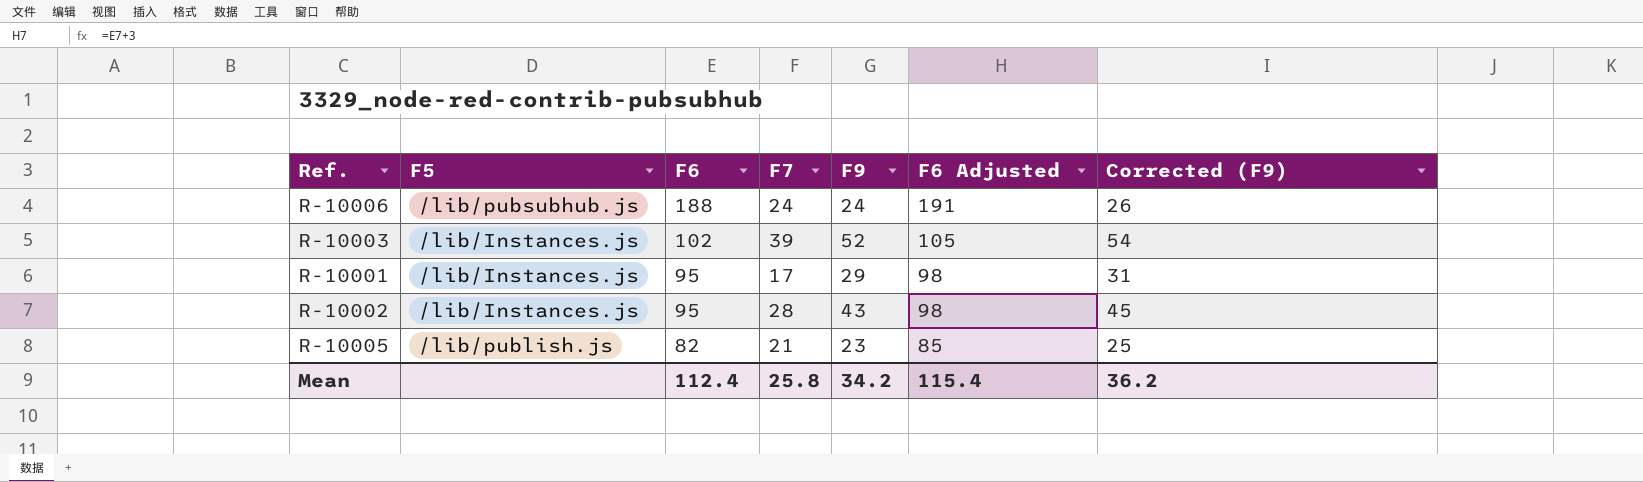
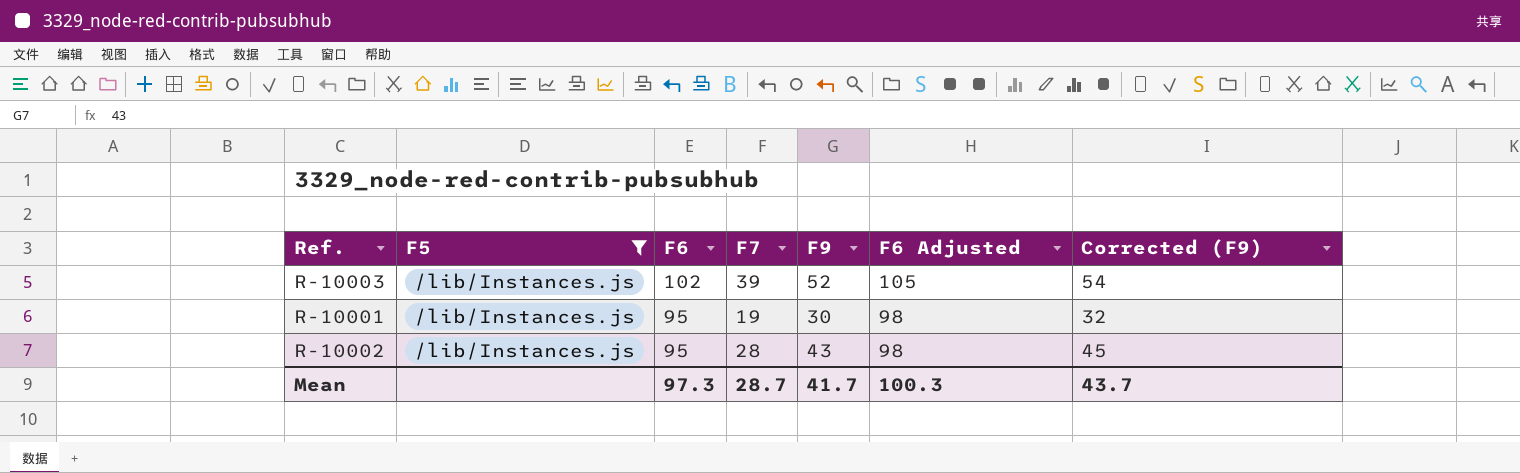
filter: none -> F5 = /lib/Instances.js
R-10001 | F7: 17 -> 19
R-10001 | F9: 29 -> 30
R-10001 | Corrected (F9): 31 -> 32
Mean | F6: 112.4 -> 97.3
Mean | F7: 25.8 -> 28.7
Mean | F9: 34.2 -> 41.7
Mean | F6 Adjusted: 115.4 -> 100.3
Mean | Corrected (F9): 36.2 -> 43.7

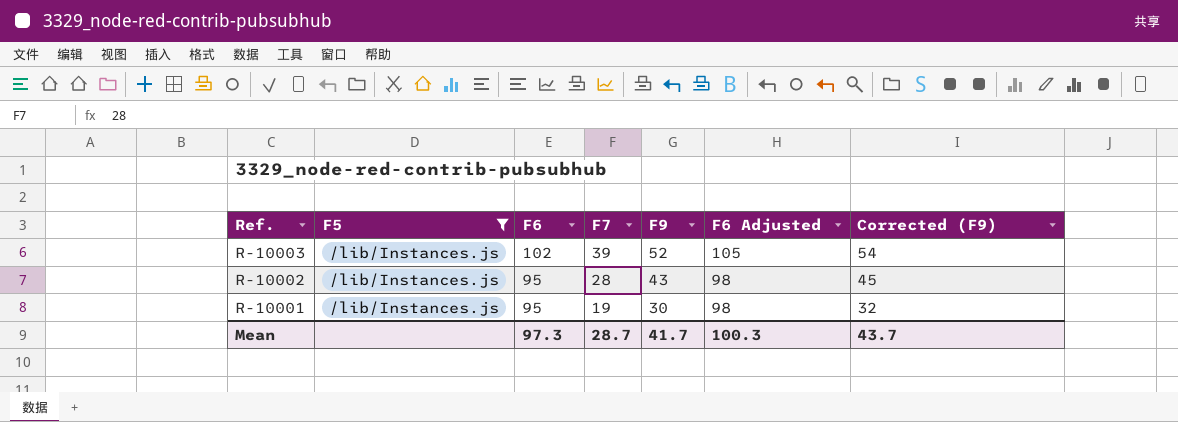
row order: F6 descending -> Ref. descending

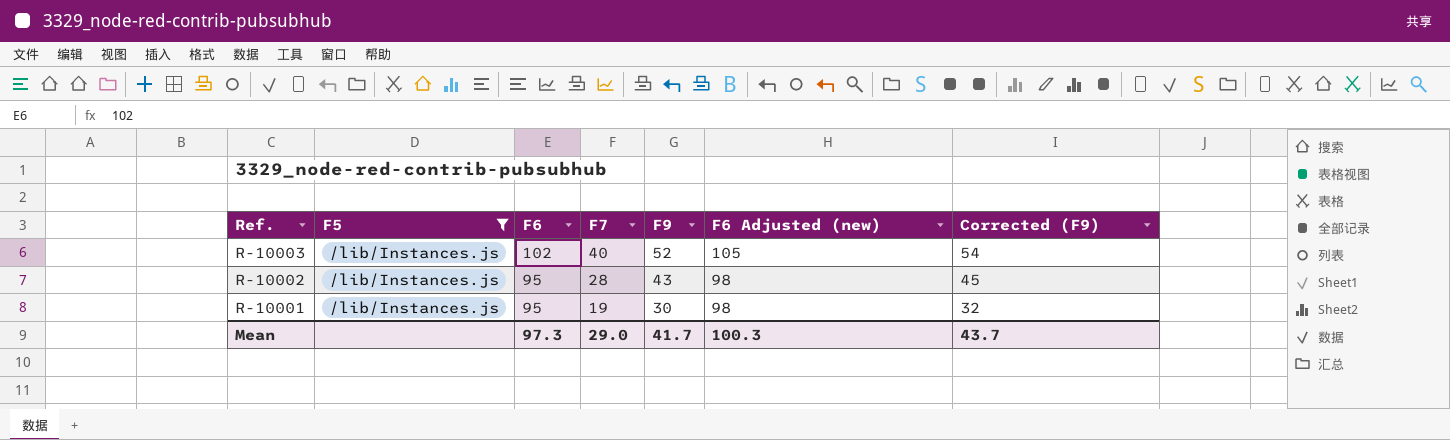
column name: F6 Adjusted -> F6 Adjusted (new)
R-10003 | F7: 39 -> 40
Mean | F7: 28.7 -> 29.0

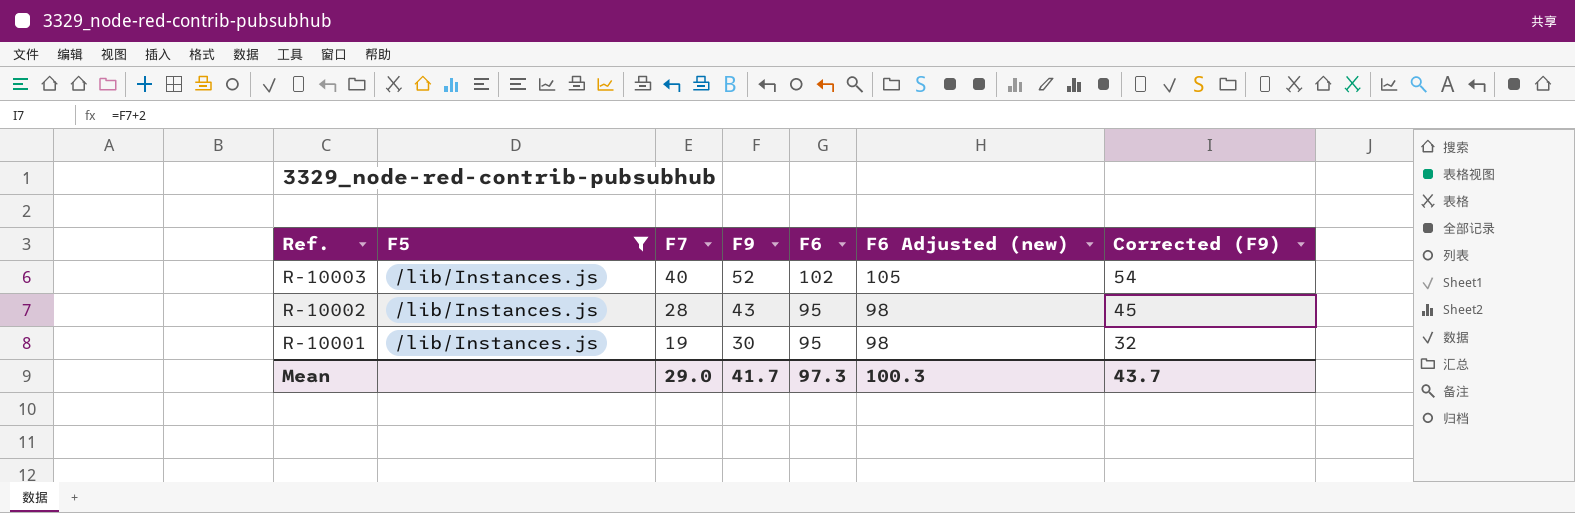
column F6 | position: 3 -> 5

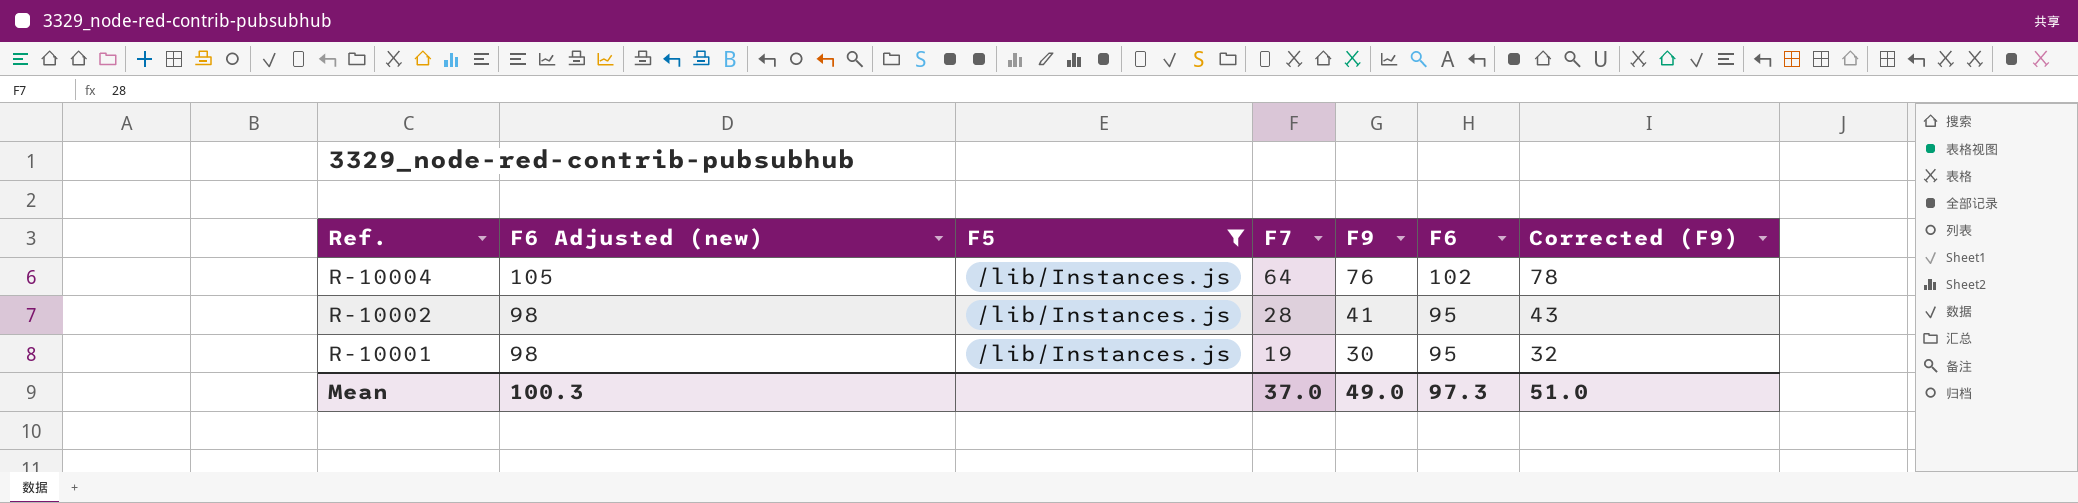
column F6 Adjusted (new) | position: 6 -> 2
row R-10003: /lib/Instances.js | 40 | 52 | 102 | 105 | 54 -> none
row R-10004: none -> 105 | /lib/Instances.js | 64 | 76 | 102 | 78
R-10002 | F9: 43 -> 41
R-10002 | Corrected (F9): 45 -> 43
Mean | F7: 29.0 -> 37.0
Mean | F9: 41.7 -> 49.0
Mean | Corrected (F9): 43.7 -> 51.0

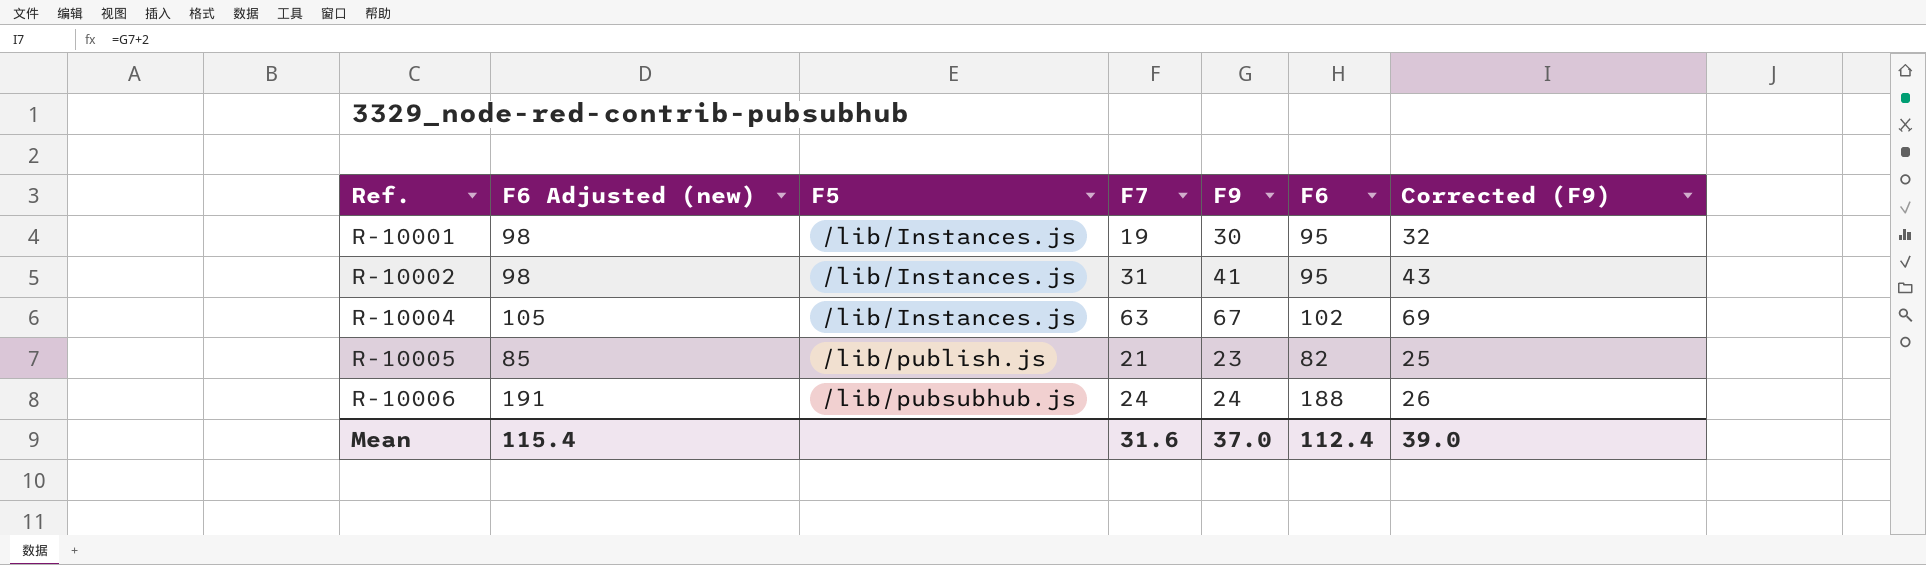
filter: F5 = /lib/Instances.js -> none
row order: Ref. descending -> Ref. ascending
R-10002 | F7: 28 -> 31
R-10004 | F7: 64 -> 63
R-10004 | F9: 76 -> 67
R-10004 | Corrected (F9): 78 -> 69
Mean | F6 Adjusted (new): 100.3 -> 115.4
Mean | F7: 37.0 -> 31.6
Mean | F9: 49.0 -> 37.0
Mean | F6: 97.3 -> 112.4
Mean | Corrected (F9): 51.0 -> 39.0

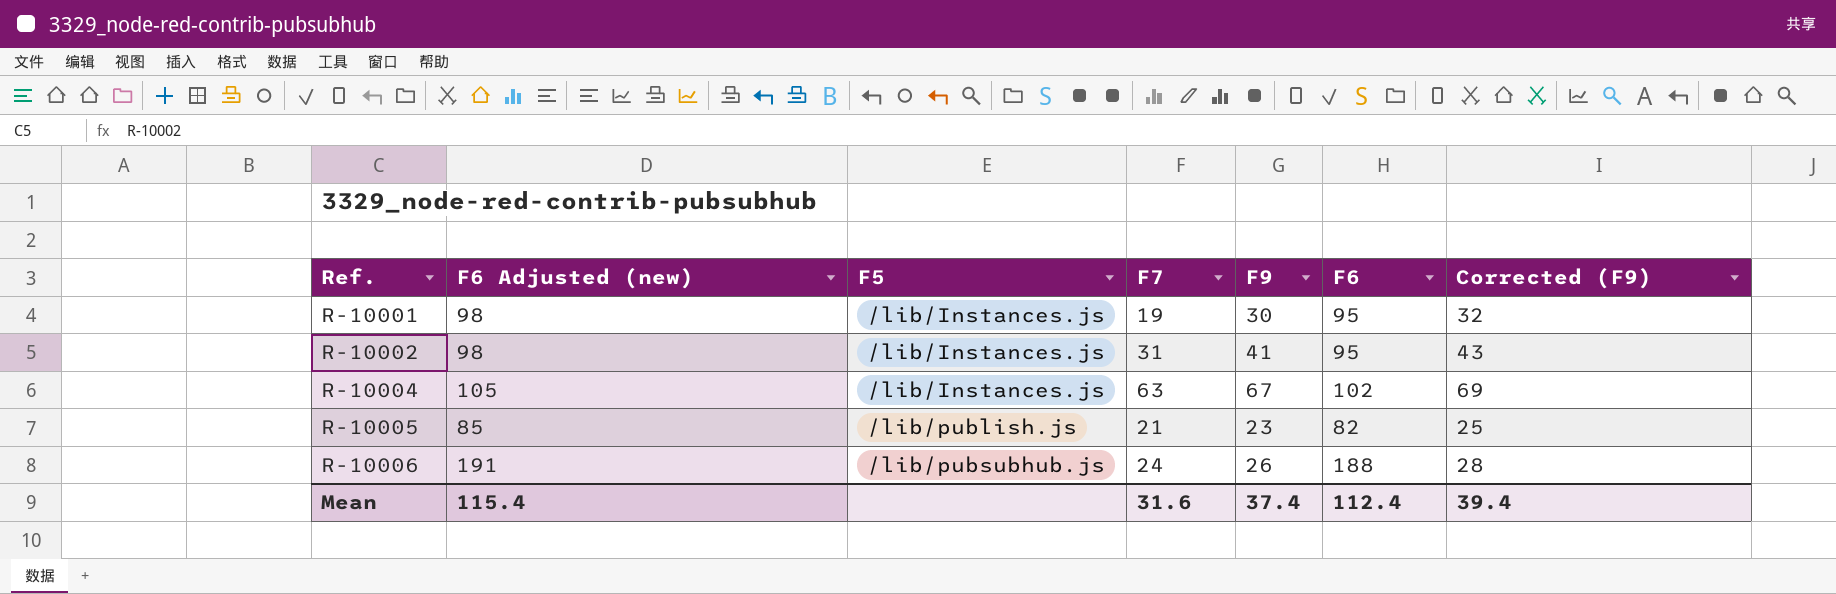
R-10006 | F9: 24 -> 26
R-10006 | Corrected (F9): 26 -> 28
Mean | F9: 37.0 -> 37.4
Mean | Corrected (F9): 39.0 -> 39.4

